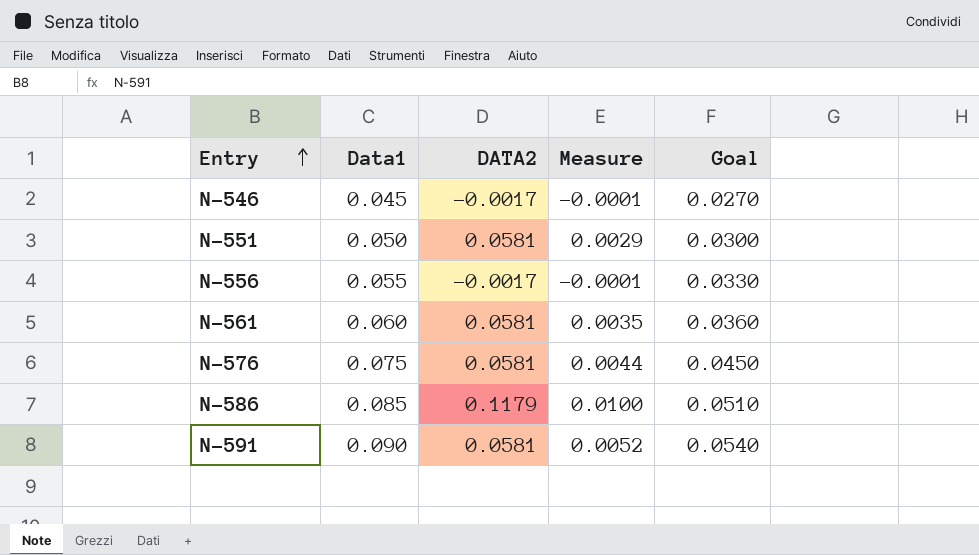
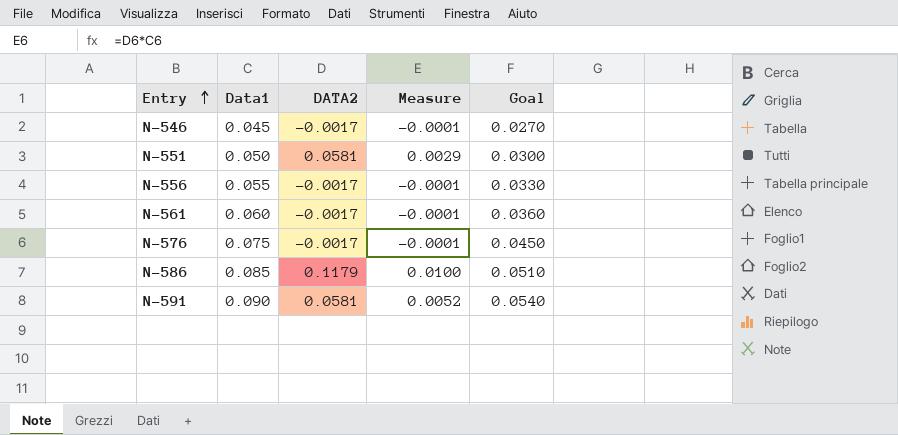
N-561 | DATA2: 0.0581 -> -0.0017
N-561 | Measure: 0.0035 -> -0.0001
N-576 | DATA2: 0.0581 -> -0.0017
N-576 | Measure: 0.0044 -> -0.0001

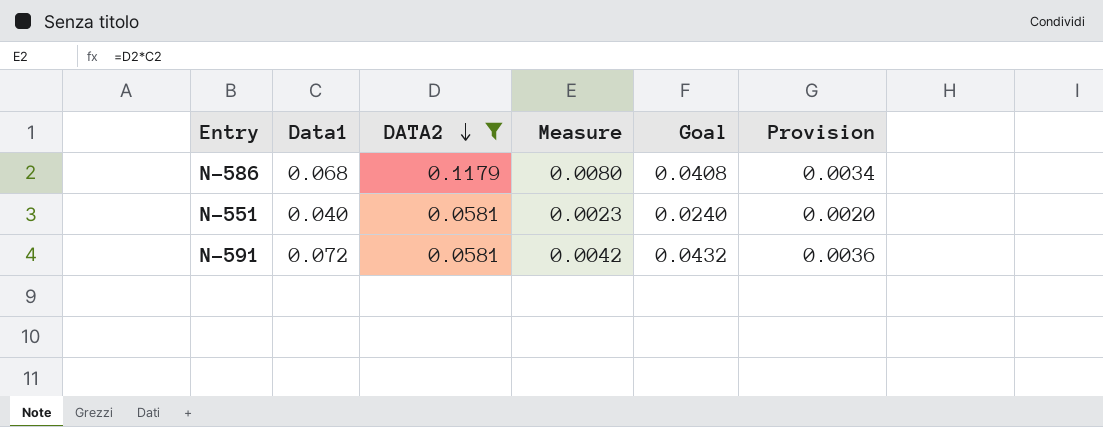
filter: none -> DATA2 != -0.0017
row order: Entry ascending -> DATA2 descending
column Provision | formula: none -> [Data1] * 0.05
N-586 | Data1: 0.085 -> 0.068
N-586 | Measure: 0.0100 -> 0.0080
N-586 | Goal: 0.0510 -> 0.0408
N-551 | Data1: 0.050 -> 0.040
N-551 | Measure: 0.0029 -> 0.0023
N-551 | Goal: 0.0300 -> 0.0240
N-591 | Data1: 0.090 -> 0.072
N-591 | Measure: 0.0052 -> 0.0042
N-591 | Goal: 0.0540 -> 0.0432

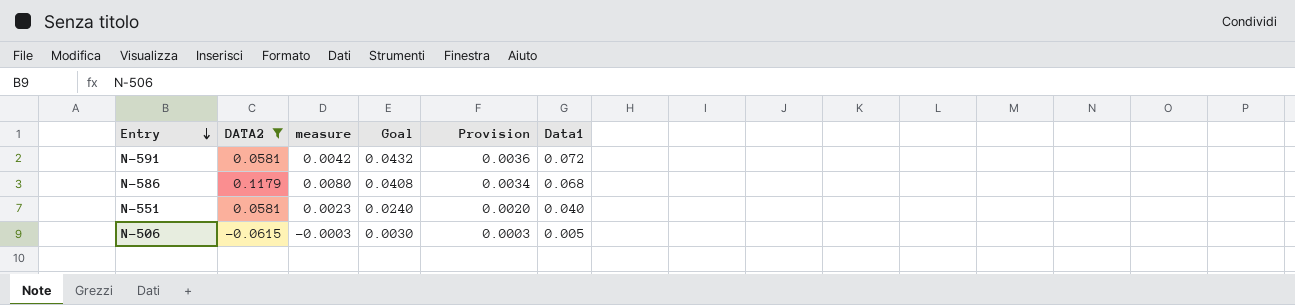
row order: DATA2 descending -> Entry descending
column name: Measure -> measure
column Data1 | position: 2 -> 6
row N-506: none -> -0.0615 | -0.0003 | 0.0030 | 0.0003 | 0.005

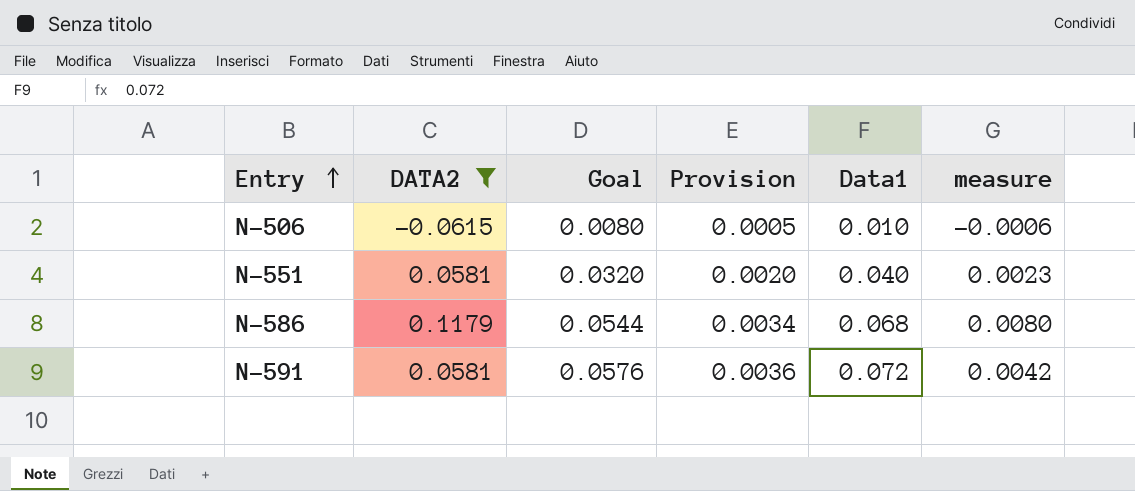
row order: Entry descending -> Entry ascending
column Goal | formula: [Data1] * 0.6 -> [Data1] * 0.8
column measure | position: 3 -> 6
N-506 | Provision: 0.0003 -> 0.0005
N-506 | Data1: 0.005 -> 0.010
N-506 | measure: -0.0003 -> -0.0006

